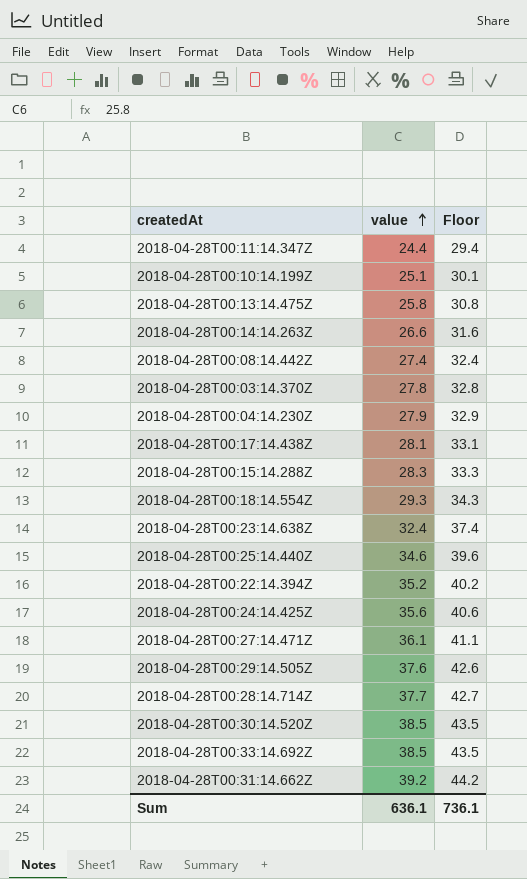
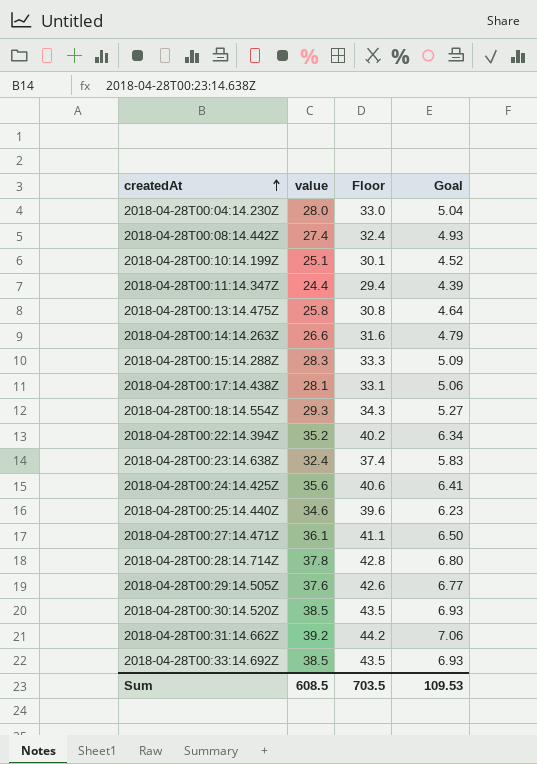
row order: value ascending -> createdAt ascending
column Goal | formula: none -> [value] * 0.18
row 2018-04-28T00:03:14.370Z: 27.8 | 32.8 -> none
2018-04-28T00:04:14.230Z | value: 27.9 -> 28.0
2018-04-28T00:04:14.230Z | Floor: 32.9 -> 33.0
2018-04-28T00:28:14.714Z | value: 37.7 -> 37.8
2018-04-28T00:28:14.714Z | Floor: 42.7 -> 42.8
Sum | value: 636.1 -> 608.5
Sum | Floor: 736.1 -> 703.5

